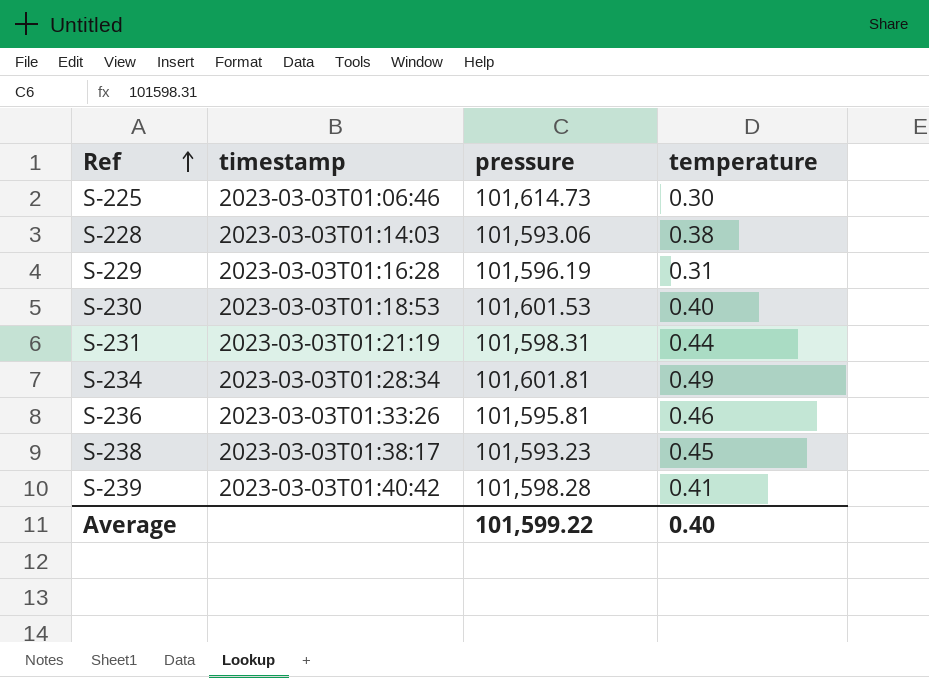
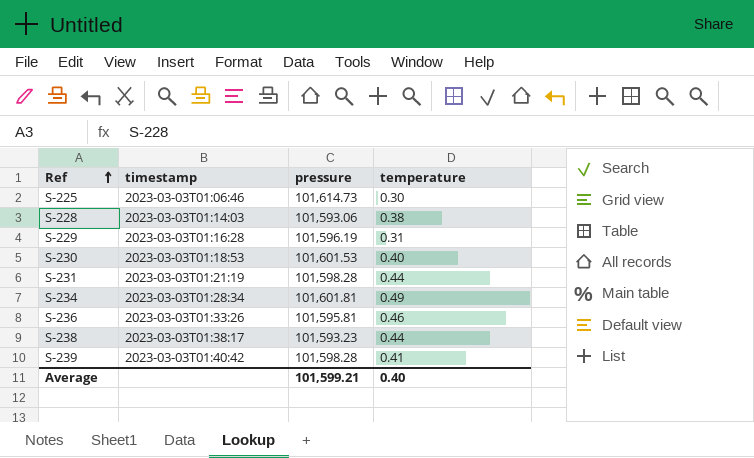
S-231 | pressure: 101,598.31 -> 101,598.28
S-238 | temperature: 0.45 -> 0.44
Average | pressure: 101,599.22 -> 101,599.21

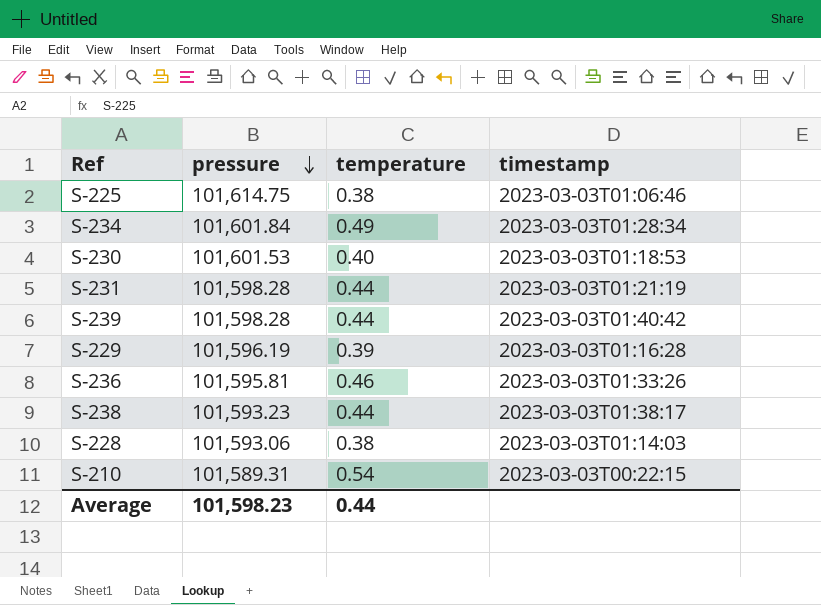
row order: Ref ascending -> pressure descending
column timestamp | position: 2 -> 4
S-225 | pressure: 101,614.73 -> 101,614.75
S-225 | temperature: 0.30 -> 0.38
S-234 | pressure: 101,601.81 -> 101,601.84
S-239 | temperature: 0.41 -> 0.44
S-229 | temperature: 0.31 -> 0.39
row S-210: none -> 101,589.31 | 0.54 | 2023-03-03T00:22:15
Average | pressure: 101,599.21 -> 101,598.23
Average | temperature: 0.40 -> 0.44

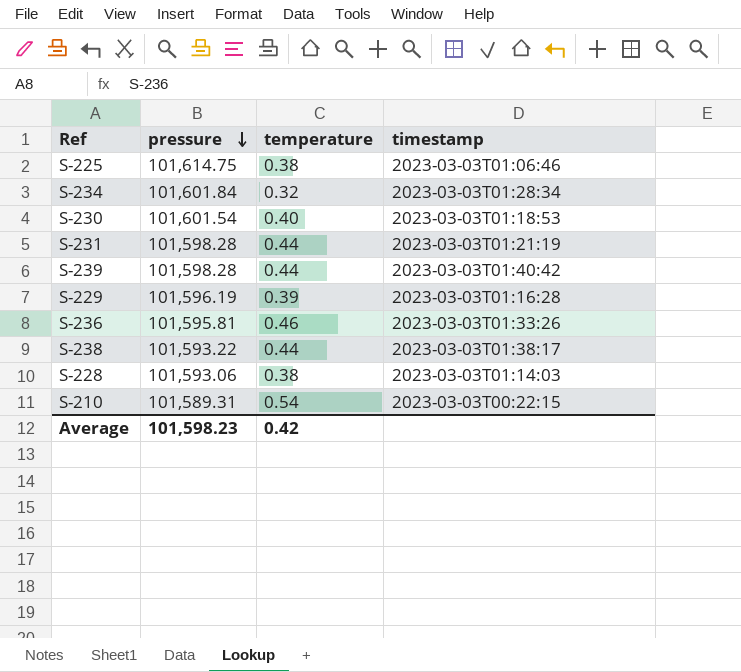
S-234 | temperature: 0.49 -> 0.32
S-230 | pressure: 101,601.53 -> 101,601.54
S-238 | pressure: 101,593.23 -> 101,593.22
Average | temperature: 0.44 -> 0.42

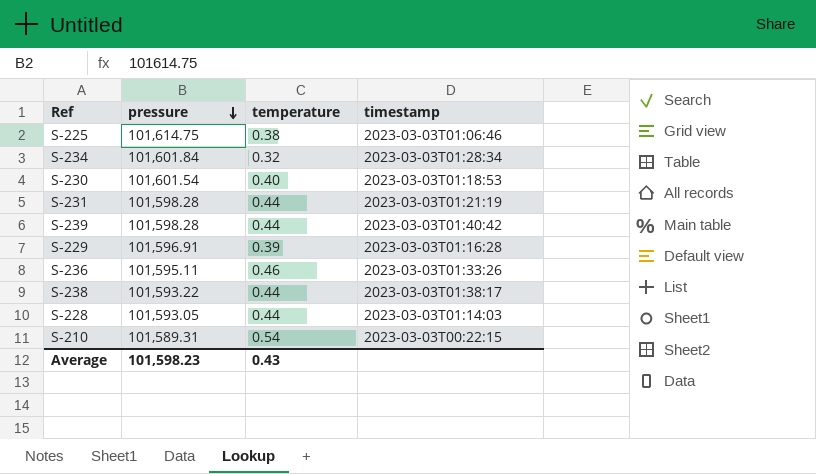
S-229 | pressure: 101,596.19 -> 101,596.91
S-236 | pressure: 101,595.81 -> 101,595.11
S-228 | pressure: 101,593.06 -> 101,593.05
S-228 | temperature: 0.38 -> 0.44
Average | temperature: 0.42 -> 0.43

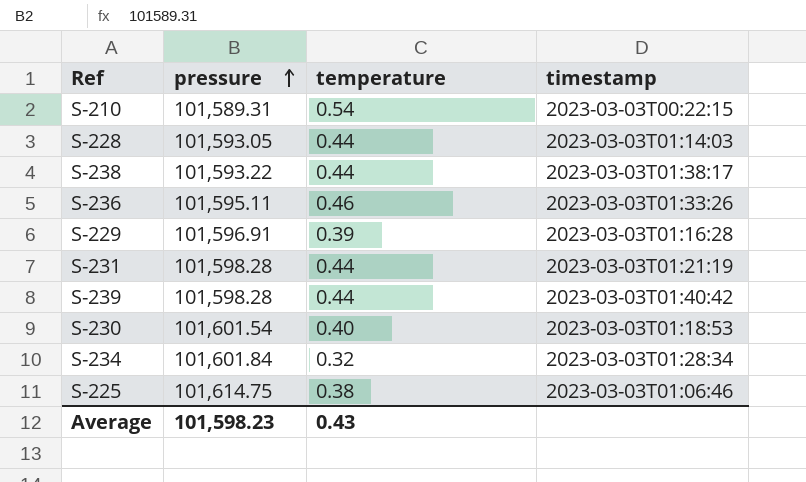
row order: pressure descending -> pressure ascending

